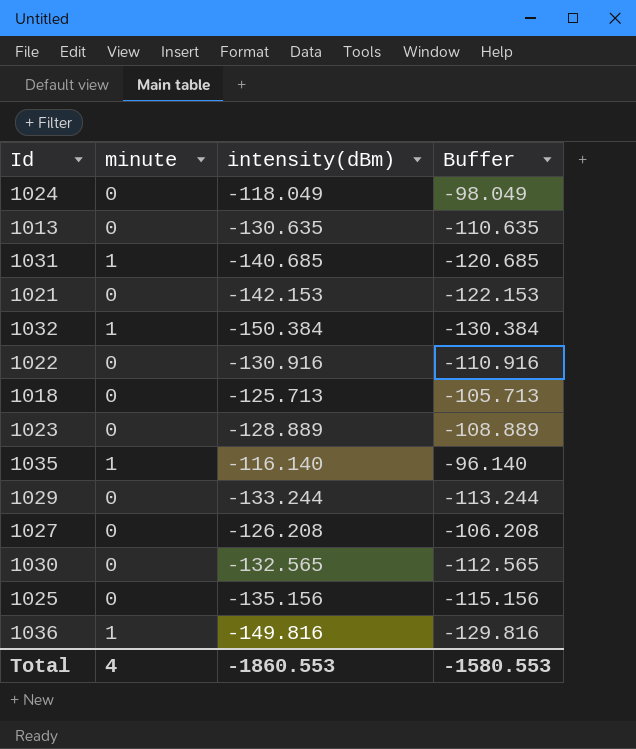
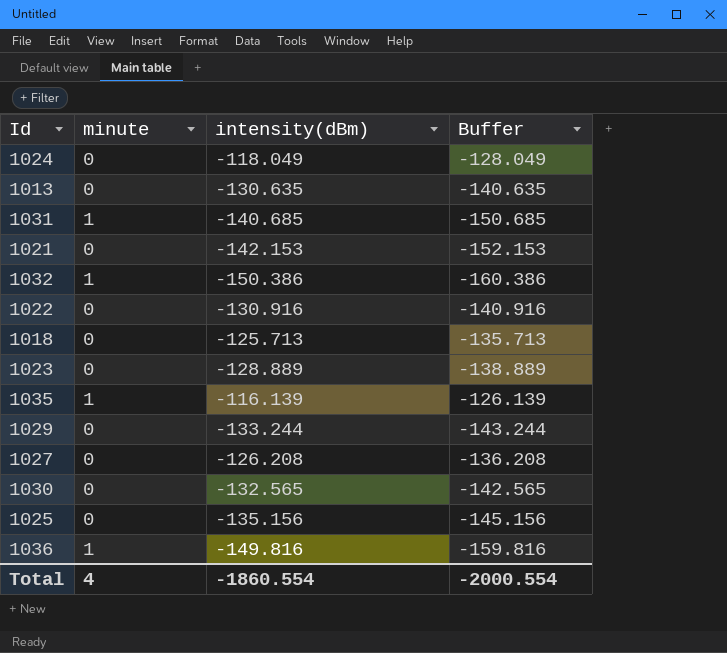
column Buffer | formula: [intensity(dBm)] + 20 -> [intensity(dBm)] - 10
1032 | intensity(dBm): -150.384 -> -150.386
1035 | intensity(dBm): -116.140 -> -116.139
Total | intensity(dBm): -1860.553 -> -1860.554
Total | Buffer: -1580.553 -> -2000.554

